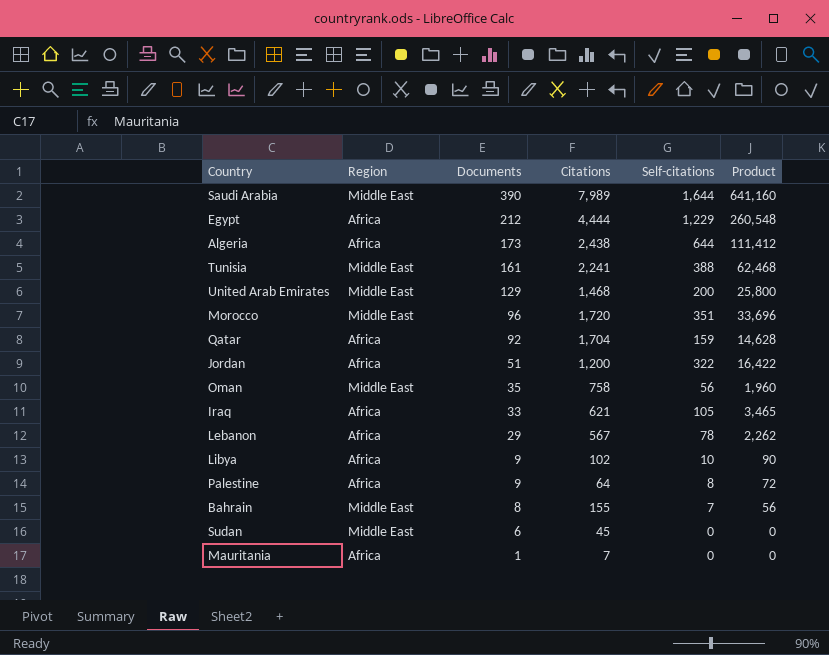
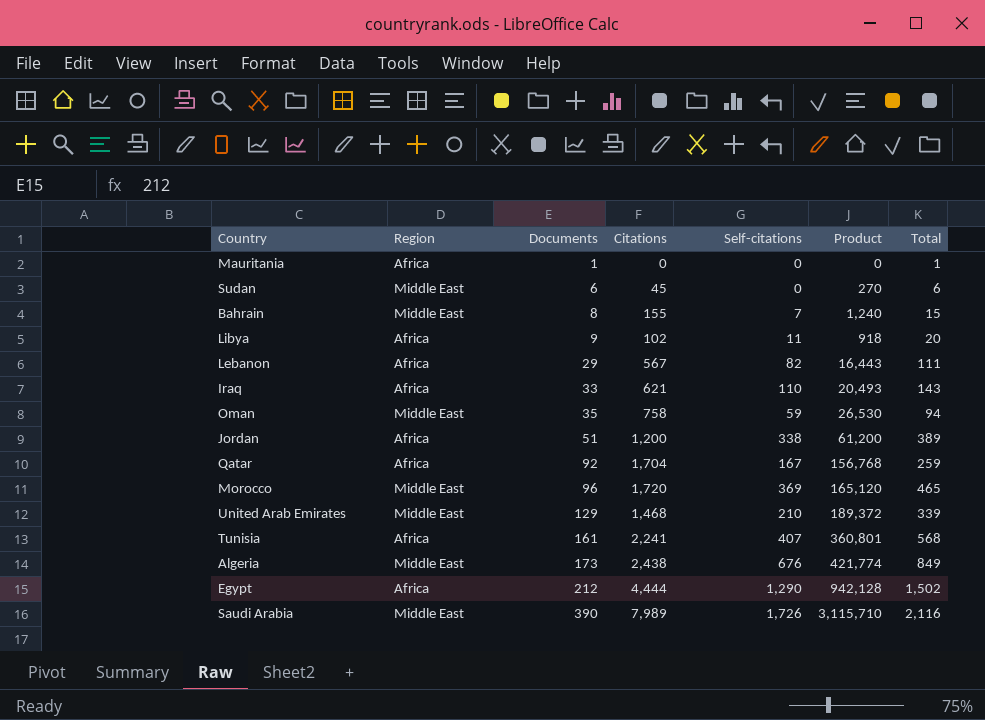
row order: Documents descending -> Documents ascending
column Product | formula: [Documents] * [Self-citations] -> [Documents] * [Citations]
column Total | formula: none -> [Documents] + [Self-citations]
row Palestine: Africa | 9 | 64 | 8 | 72 -> none
Mauritania | Citations: 7 -> 0
Libya | Self-citations: 10 -> 11
Lebanon | Self-citations: 78 -> 82
Iraq | Self-citations: 105 -> 110
Oman | Self-citations: 56 -> 59
Jordan | Self-citations: 322 -> 338
Qatar | Self-citations: 159 -> 167
Morocco | Self-citations: 351 -> 369
United Arab Emirates | Self-citations: 200 -> 210
Tunisia | Region: Middle East -> Africa
Tunisia | Self-citations: 388 -> 407
Algeria | Region: Africa -> Middle East
Algeria | Self-citations: 644 -> 676
Egypt | Self-citations: 1,229 -> 1,290
Saudi Arabia | Self-citations: 1,644 -> 1,726

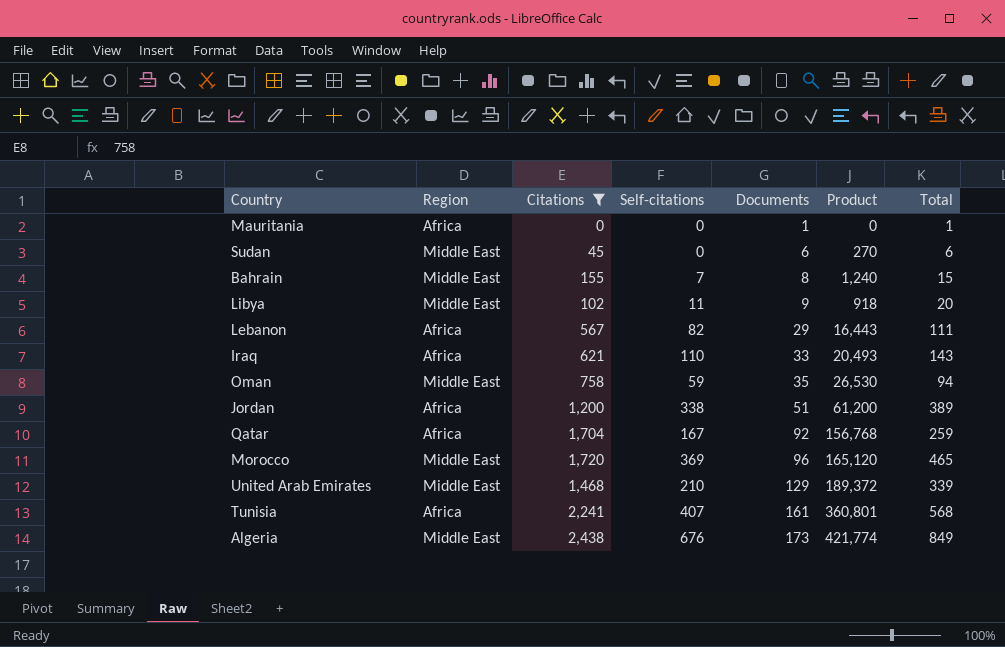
filter: none -> Citations <= 2,438
column Documents | position: 3 -> 5
Libya | Region: Africa -> Middle East

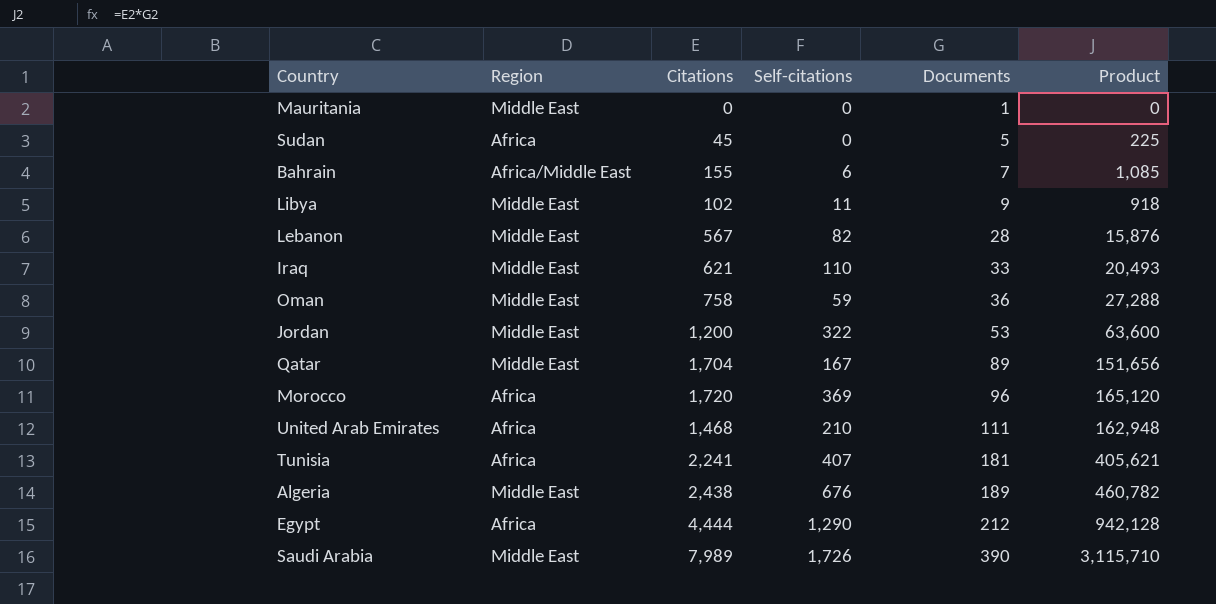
filter: Citations <= 2,438 -> none
column Total | formula: [Self-citations] + [Documents] -> none
Mauritania | Region: Africa -> Middle East
Sudan | Region: Middle East -> Africa
Sudan | Documents: 6 -> 5
Sudan | Product: 270 -> 225
Bahrain | Region: Middle East -> Africa/Middle East
Bahrain | Self-citations: 7 -> 6
Bahrain | Documents: 8 -> 7
Bahrain | Product: 1,240 -> 1,085
Lebanon | Region: Africa -> Middle East
Lebanon | Documents: 29 -> 28
Lebanon | Product: 16,443 -> 15,876
Iraq | Region: Africa -> Middle East
Oman | Documents: 35 -> 36
Oman | Product: 26,530 -> 27,288
Jordan | Region: Africa -> Middle East
Jordan | Self-citations: 338 -> 322
Jordan | Documents: 51 -> 53
Jordan | Product: 61,200 -> 63,600
Qatar | Region: Africa -> Middle East
Qatar | Documents: 92 -> 89
Qatar | Product: 156,768 -> 151,656
Morocco | Region: Middle East -> Africa
United Arab Emirates | Region: Middle East -> Africa
United Arab Emirates | Documents: 129 -> 111
United Arab Emirates | Product: 189,372 -> 162,948
Tunisia | Documents: 161 -> 181
Tunisia | Product: 360,801 -> 405,621
Algeria | Documents: 173 -> 189
Algeria | Product: 421,774 -> 460,782

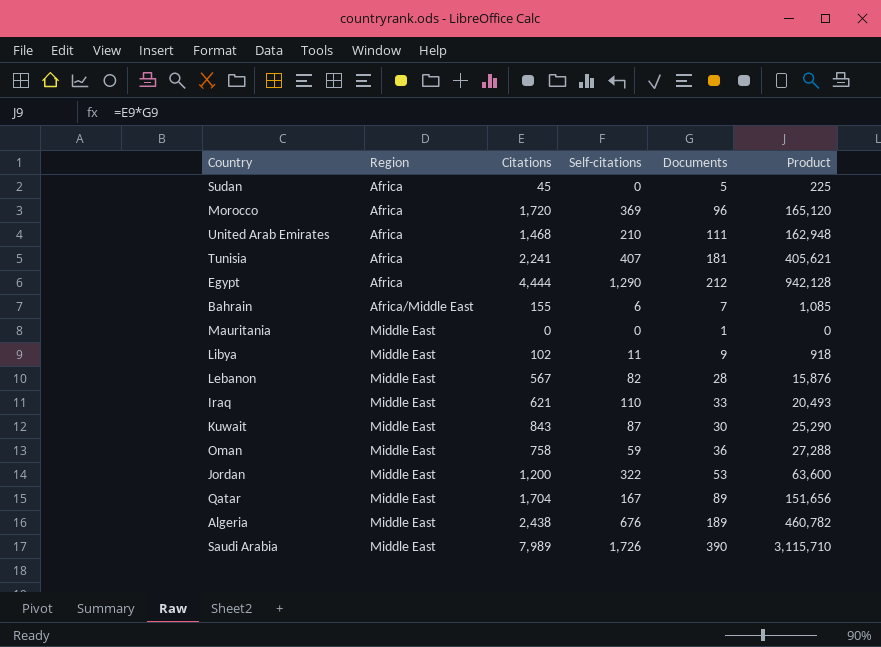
row order: Documents ascending -> Region ascending
row Kuwait: none -> Middle East | 843 | 87 | 30 | 25,290

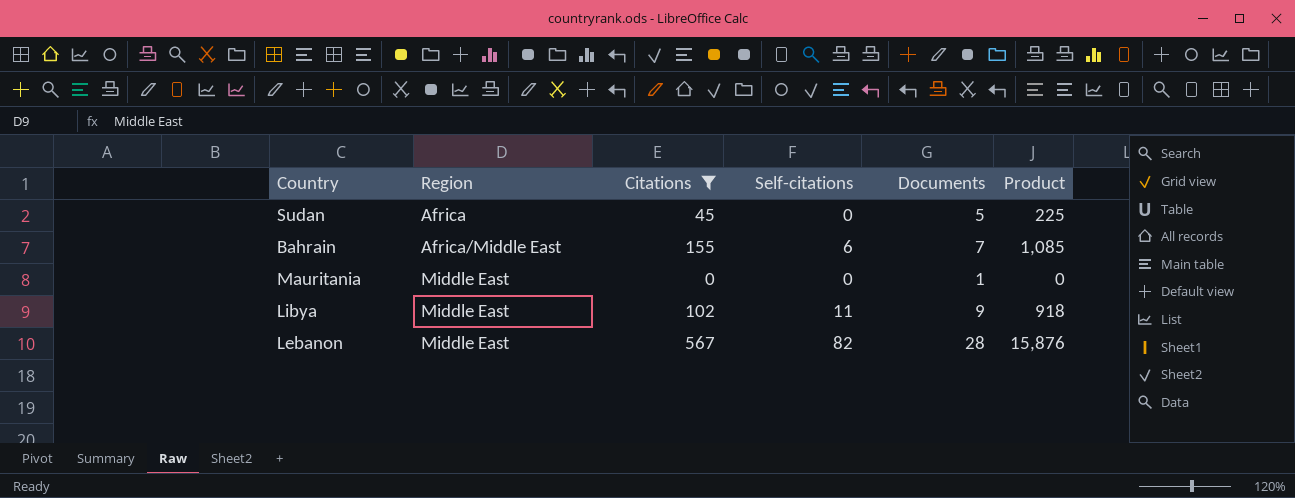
filter: none -> Citations <= 567

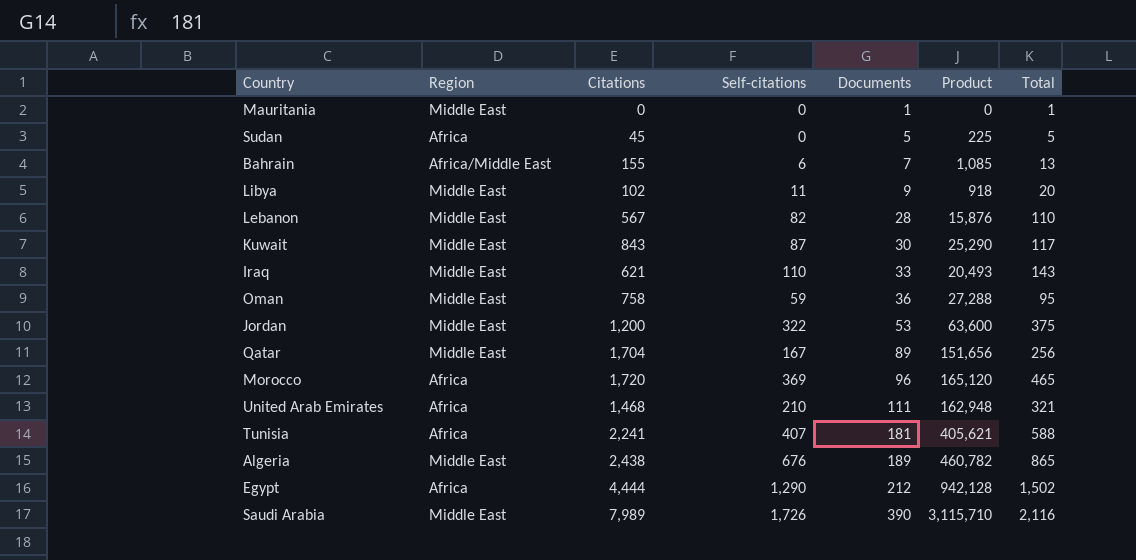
filter: Citations <= 567 -> none
row order: Region ascending -> Documents ascending
column Total | formula: none -> [Self-citations] + [Documents]

